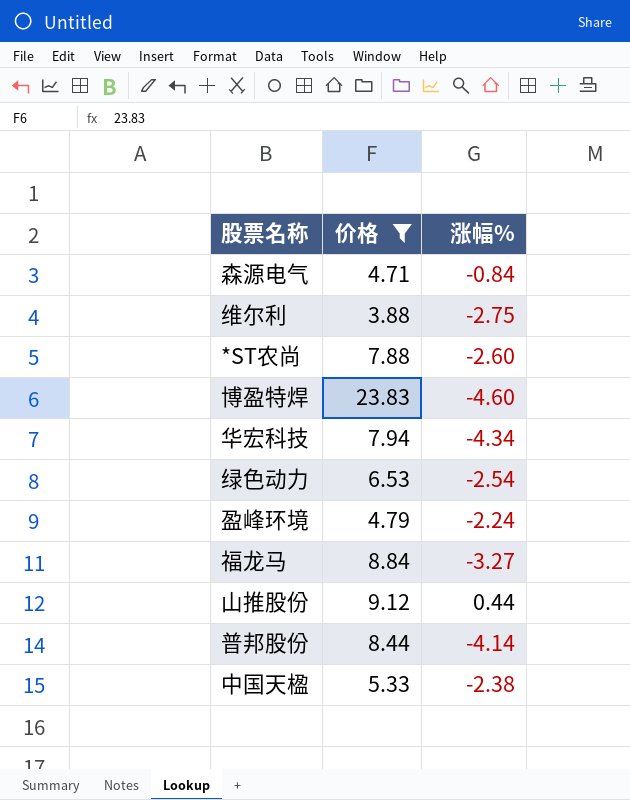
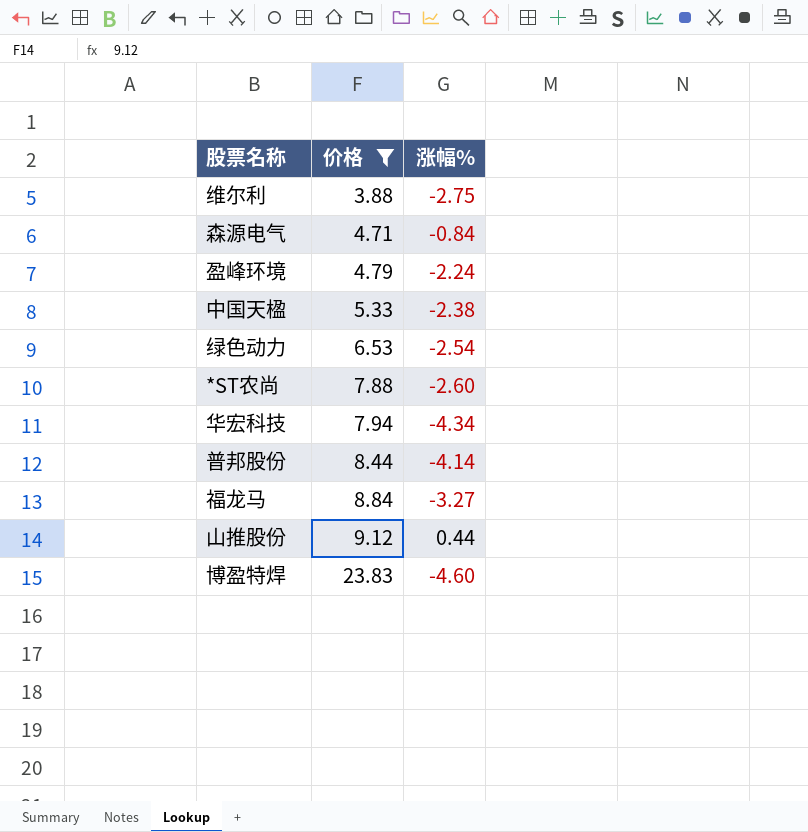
row order: none -> 价格 ascending

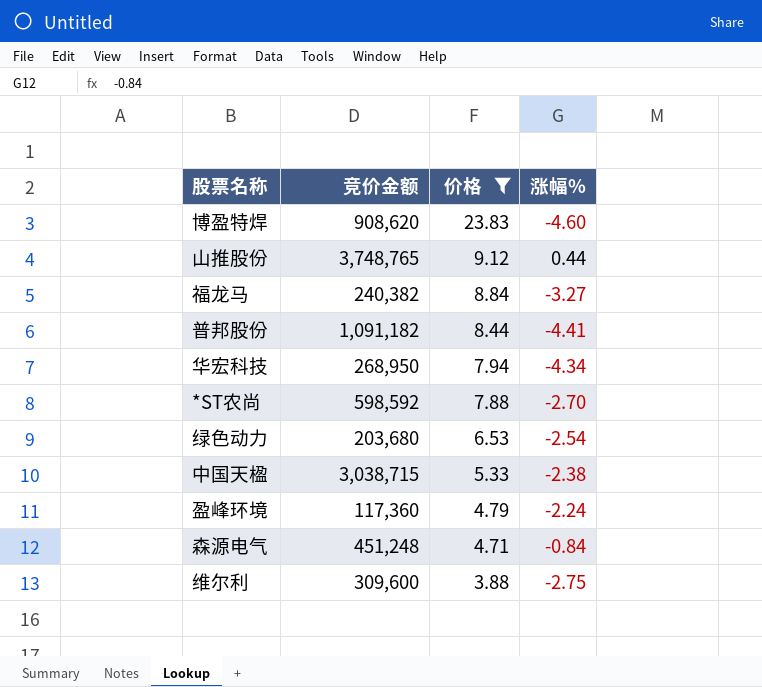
row order: 价格 ascending -> 价格 descending
column 竞价金额 | position: none -> 2
普邦股份 | 涨幅%: -4.14 -> -4.41
*ST农尚 | 涨幅%: -2.60 -> -2.70

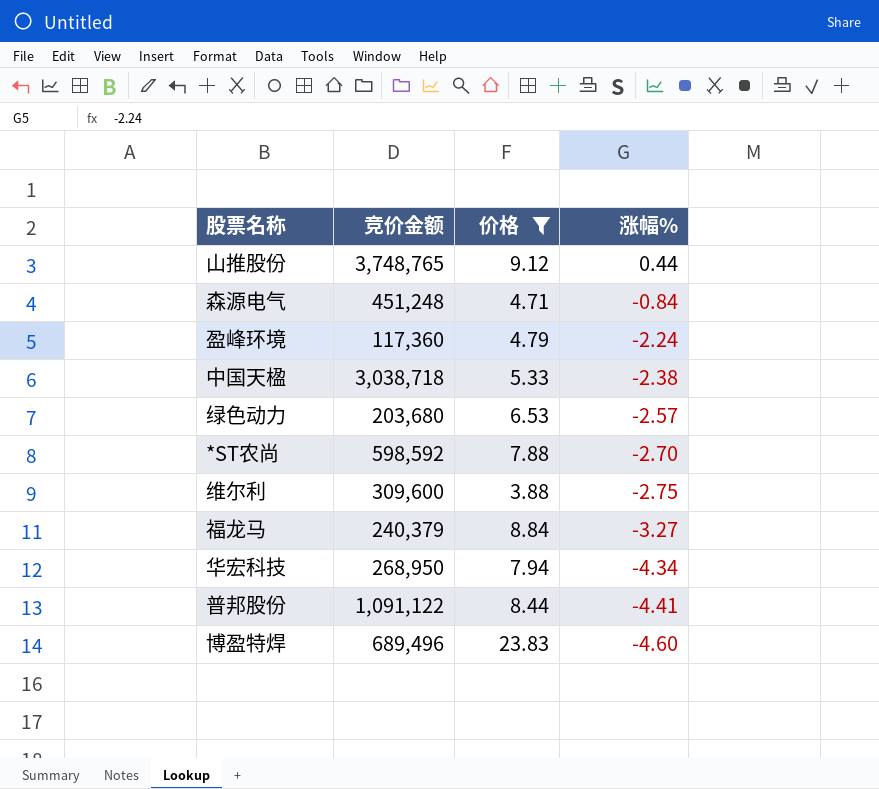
row order: 价格 descending -> 涨幅% descending
中国天楹 | 竞价金额: 3,038,715 -> 3,038,718
绿色动力 | 涨幅%: -2.54 -> -2.57
福龙马 | 竞价金额: 240,382 -> 240,379
普邦股份 | 竞价金额: 1,091,182 -> 1,091,122
博盈特焊 | 竞价金额: 908,620 -> 689,496

